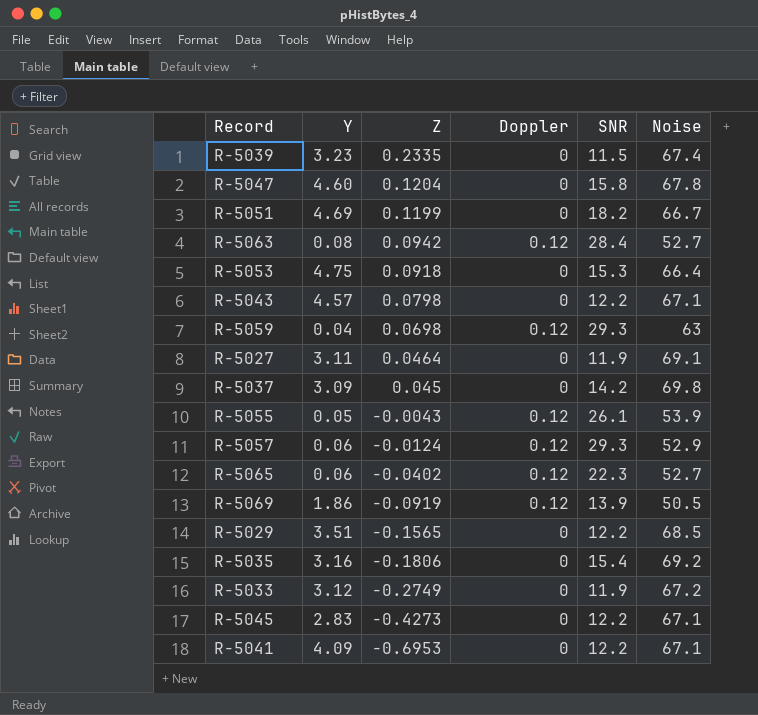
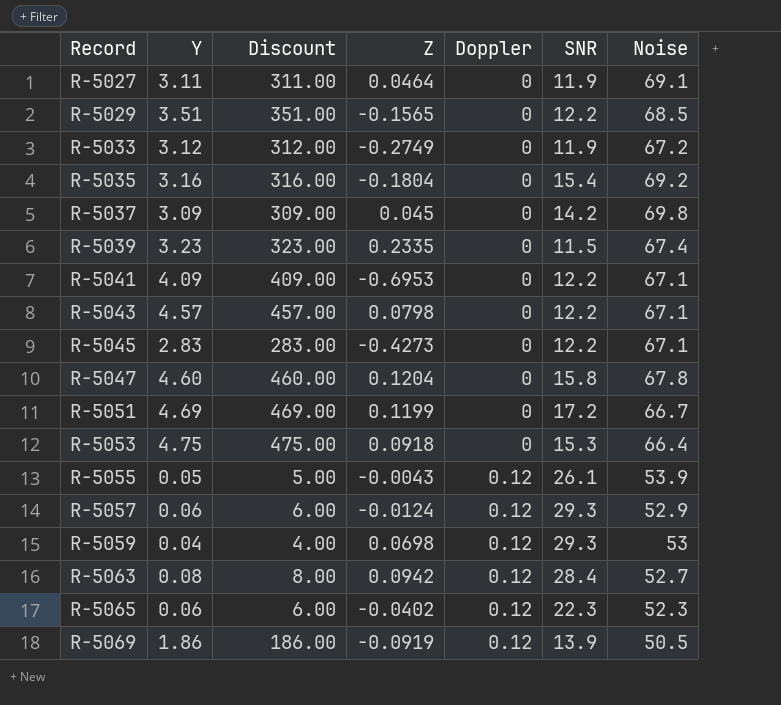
row order: Z descending -> Record ascending
column Discount | formula: none -> [Y] * 100
R-5035 | Z: -0.1806 -> -0.1804
R-5051 | SNR: 18.2 -> 17.2
R-5059 | Noise: 63 -> 53
R-5065 | Noise: 52.7 -> 52.3

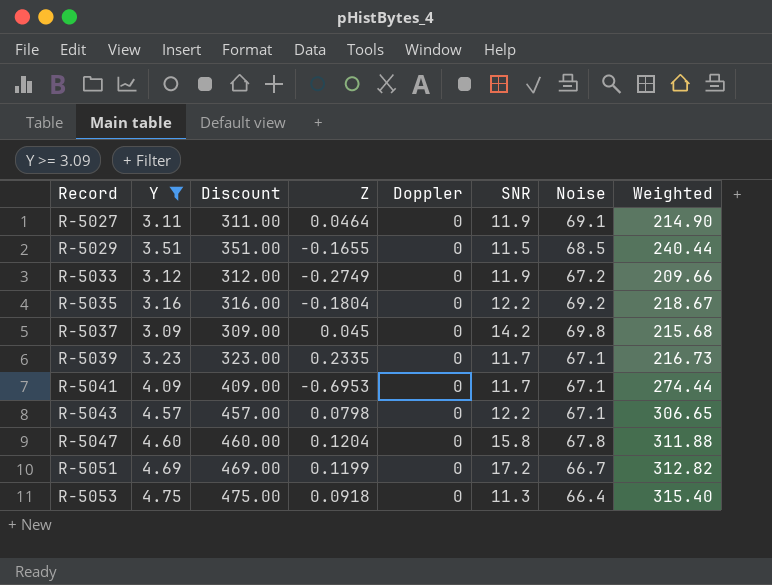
filter: none -> Y >= 3.09
column Weighted | formula: none -> [Y] * [Noise]
R-5029 | Z: -0.1565 -> -0.1655
R-5029 | SNR: 12.2 -> 11.5
R-5035 | SNR: 15.4 -> 12.2
R-5039 | SNR: 11.5 -> 11.7
R-5039 | Noise: 67.4 -> 67.1
R-5041 | SNR: 12.2 -> 11.7
R-5053 | SNR: 15.3 -> 11.3

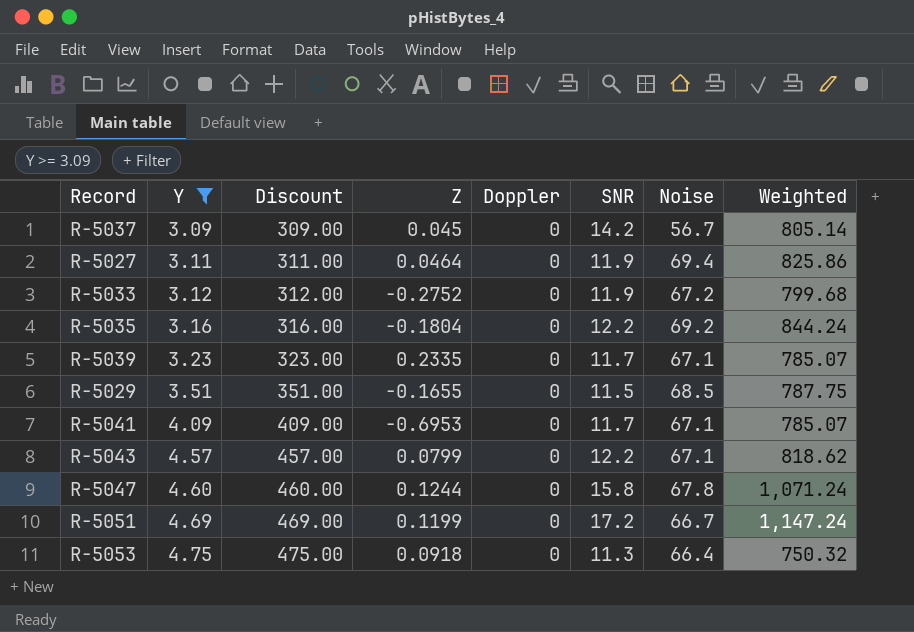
row order: Record ascending -> Y ascending
column Weighted | formula: [Y] * [Noise] -> [SNR] * [Noise]
R-5037 | Noise: 69.8 -> 56.7
R-5027 | Noise: 69.1 -> 69.4
R-5033 | Z: -0.2749 -> -0.2752
R-5043 | Z: 0.0798 -> 0.0799
R-5047 | Z: 0.1204 -> 0.1244

